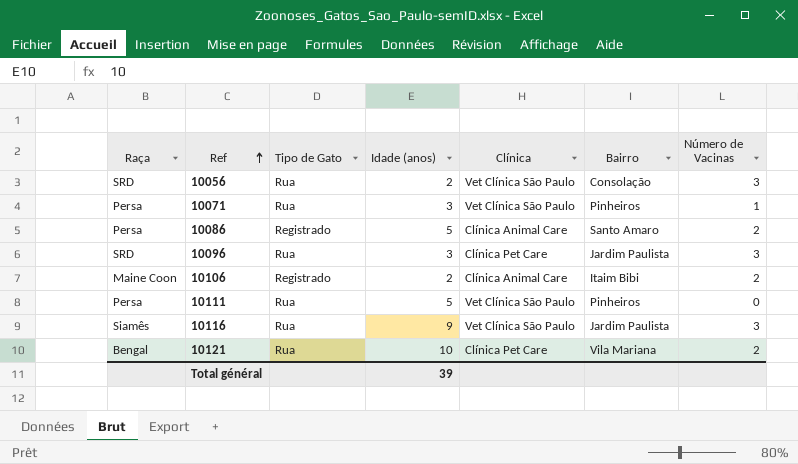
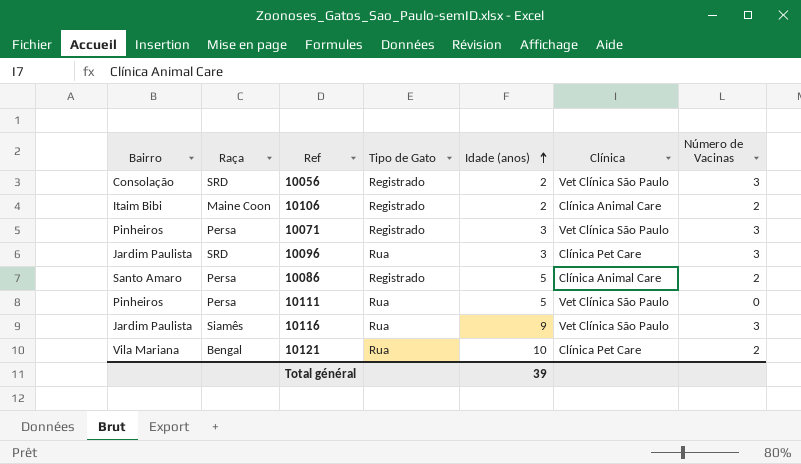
row order: Ref ascending -> Idade (anos) ascending
column Bairro | position: 6 -> 1
10056 | Tipo de Gato: Rua -> Registrado
10071 | Tipo de Gato: Rua -> Registrado
10071 | Número de Vacinas: 1 -> 3

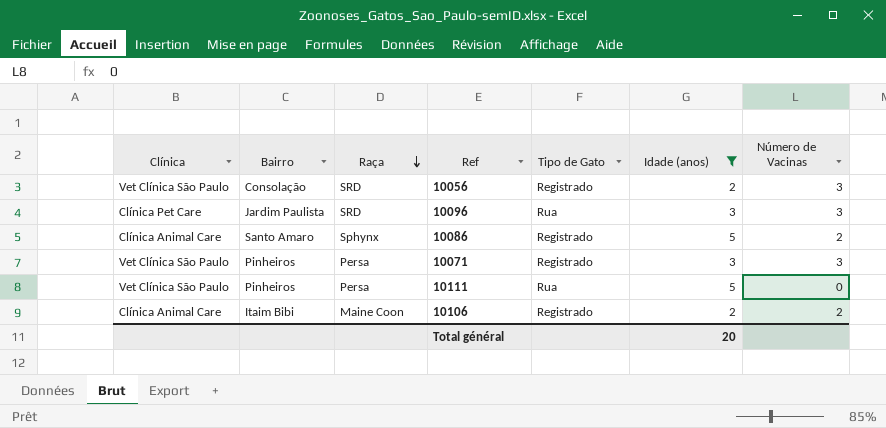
filter: none -> Idade (anos) <= 5
row order: Idade (anos) ascending -> Raça descending
column Clínica | position: 6 -> 1
10086 | Raça: Persa -> Sphynx
Total général | Idade (anos): 39 -> 20

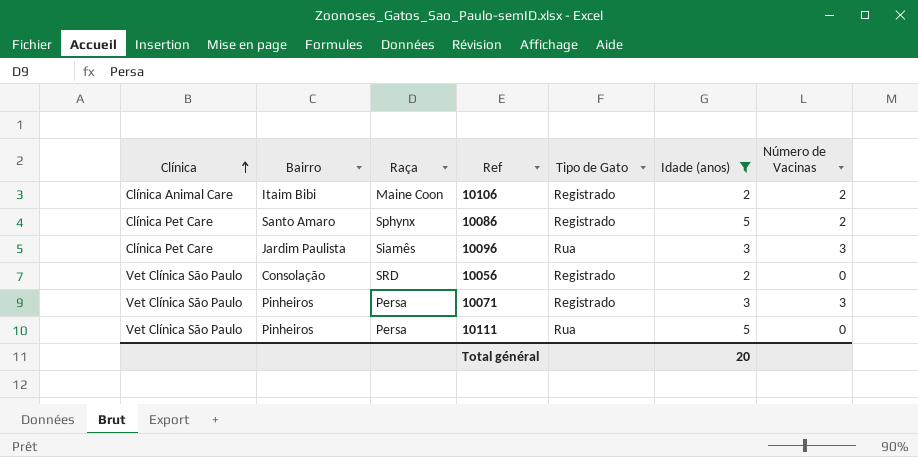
row order: Raça descending -> Clínica ascending
10086 | Clínica: Clínica Animal Care -> Clínica Pet Care
10096 | Raça: SRD -> Siamês
10056 | Número de Vacinas: 3 -> 0

